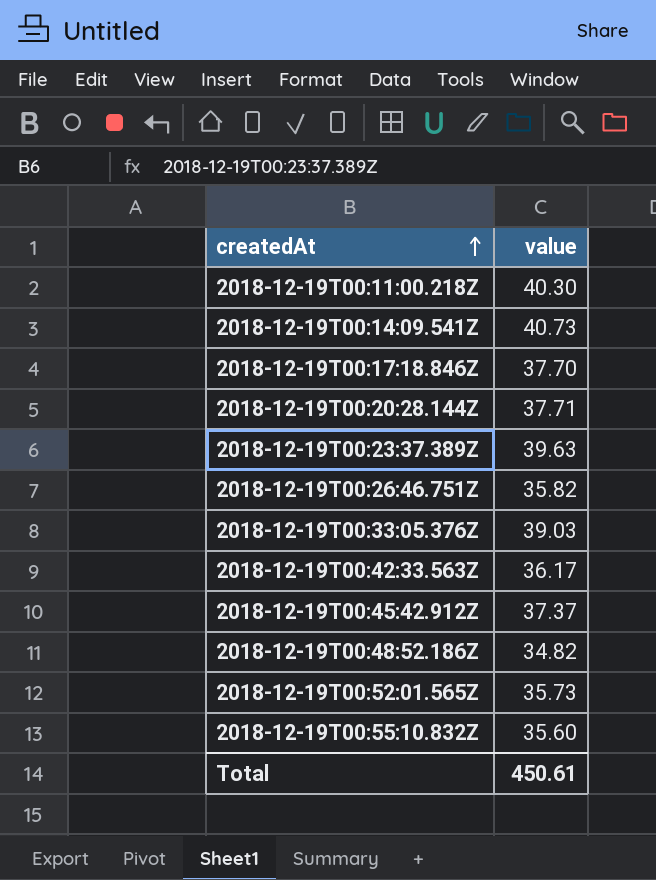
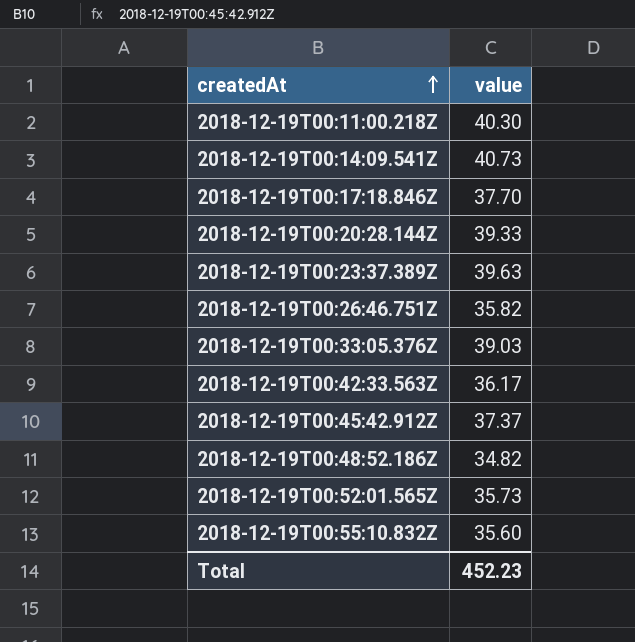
2018-12-19T00:20:28.144Z | value: 37.71 -> 39.33
Total | value: 450.61 -> 452.23

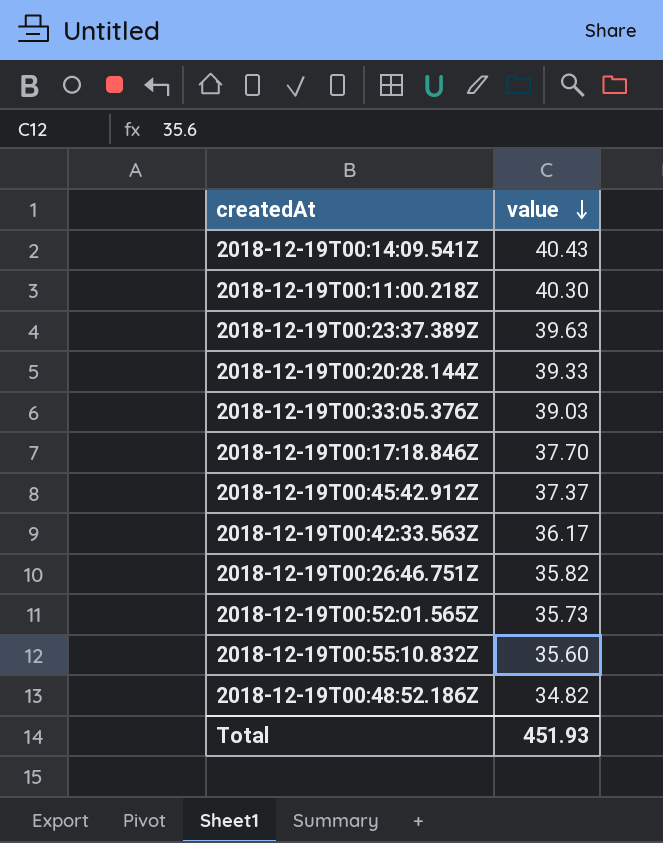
row order: createdAt ascending -> value descending
2018-12-19T00:14:09.541Z | value: 40.73 -> 40.43
Total | value: 452.23 -> 451.93

